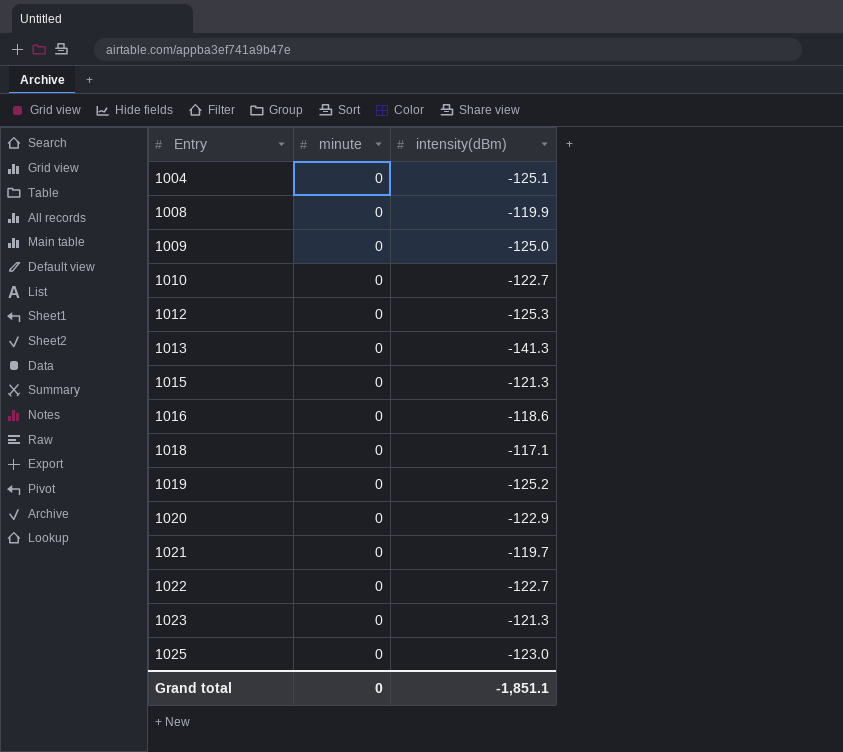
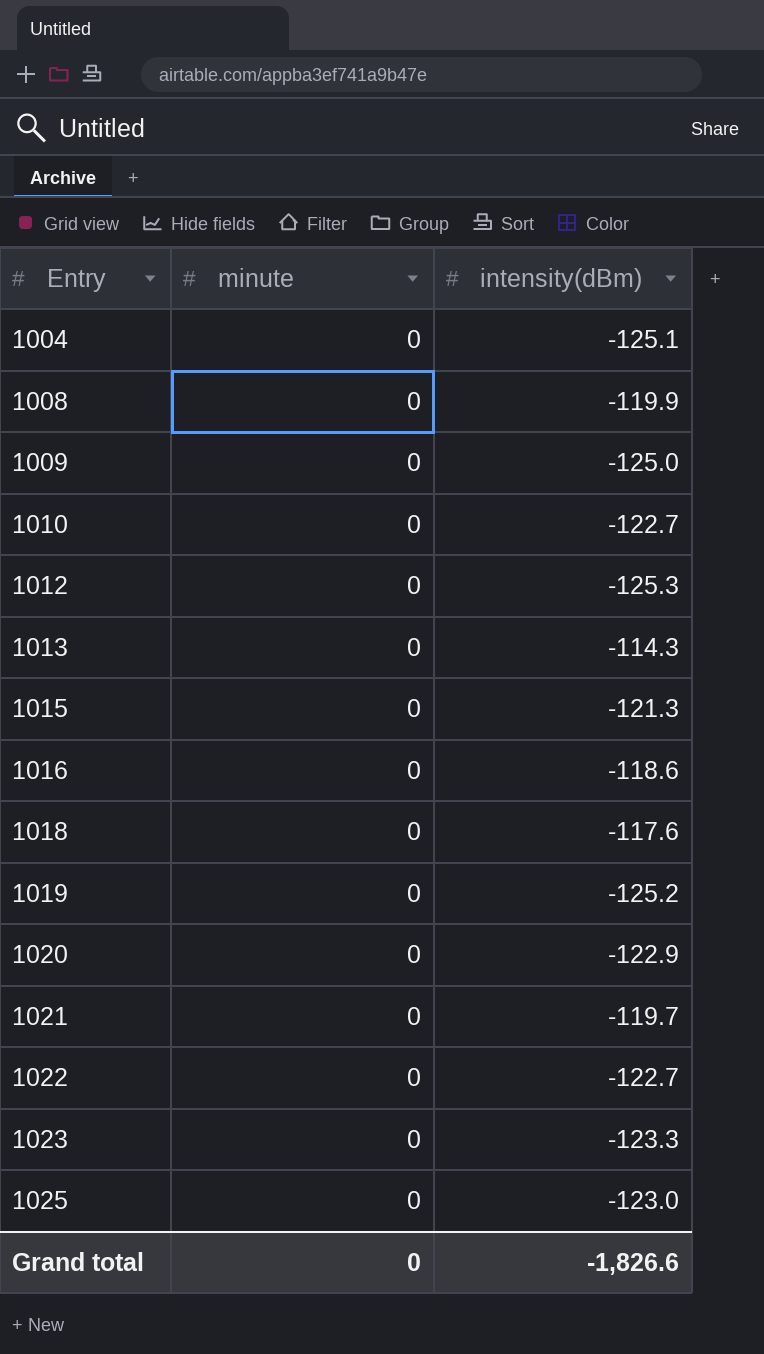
1013 | intensity(dBm): -141.3 -> -114.3
1018 | intensity(dBm): -117.1 -> -117.6
1023 | intensity(dBm): -121.3 -> -123.3
Grand total | intensity(dBm): -1,851.1 -> -1,826.6

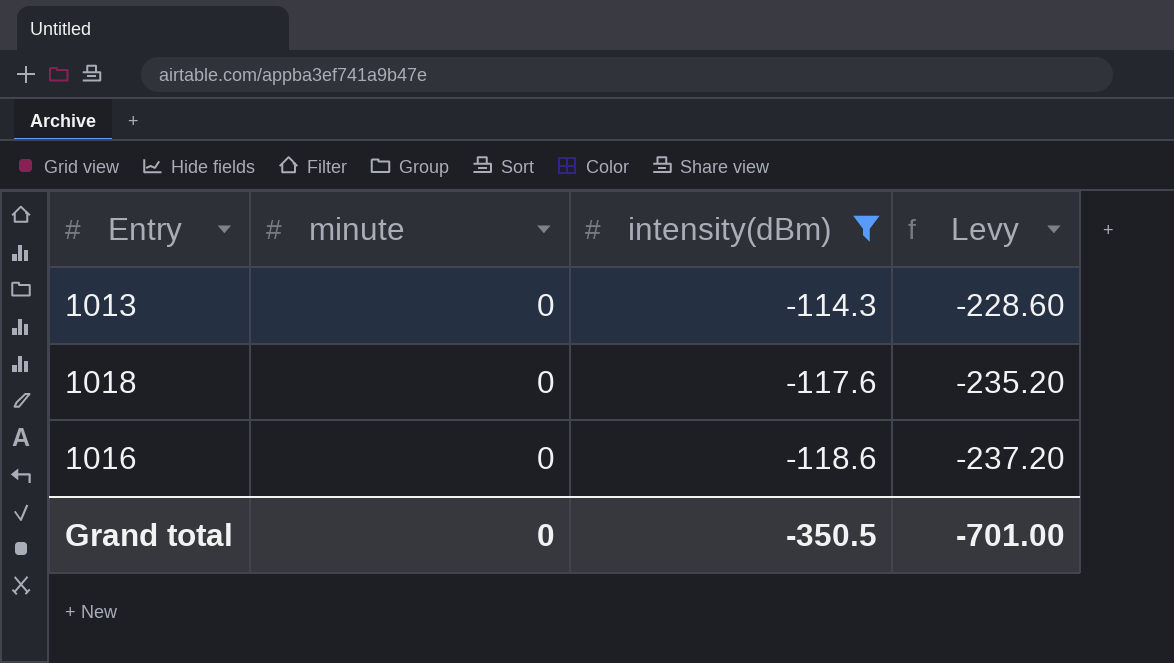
filter: none -> intensity(dBm) >= -118.6
row order: Entry ascending -> intensity(dBm) descending
column Levy | formula: none -> [intensity(dBm)] * 2
Grand total | intensity(dBm): -1,826.6 -> -350.5

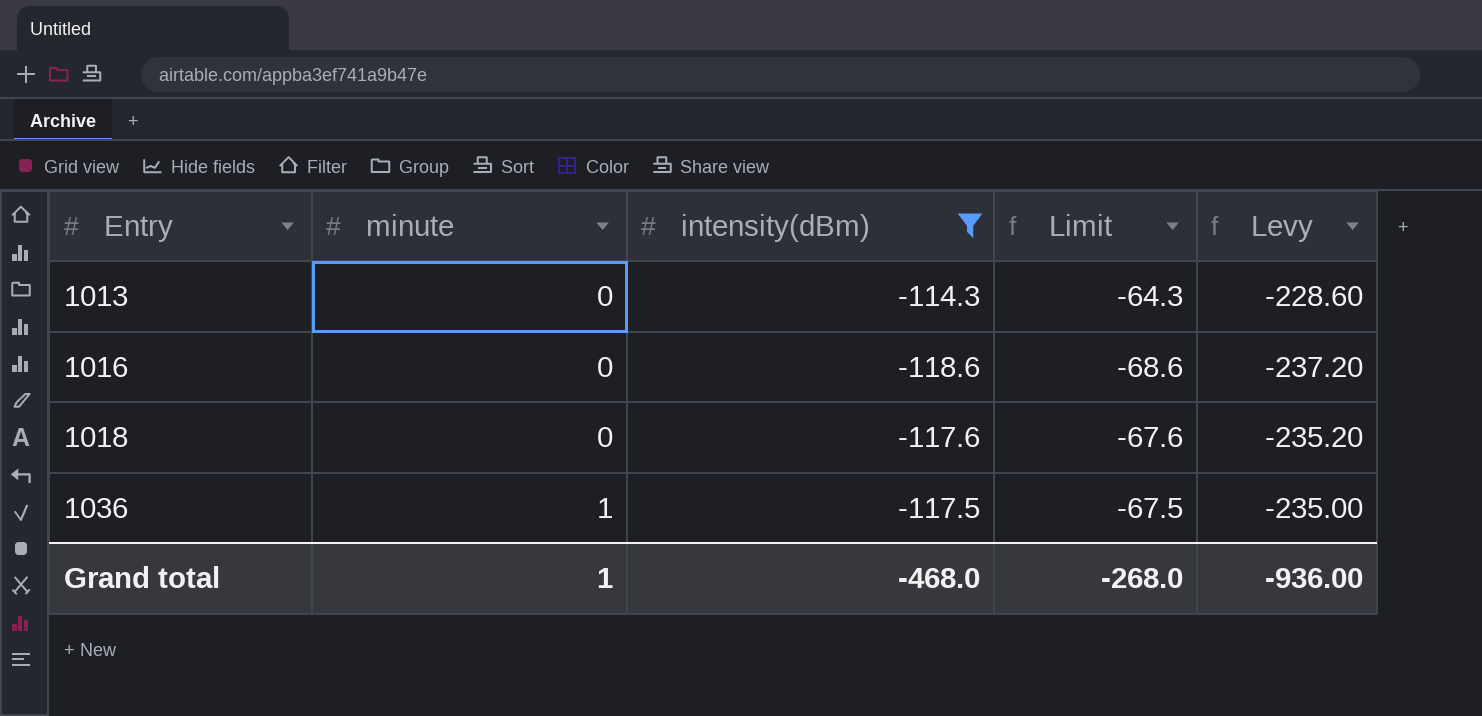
row order: intensity(dBm) descending -> Entry ascending
column Limit | formula: none -> [intensity(dBm)] + 50
row 1036: none -> 1 | -117.5 | -67.5 | -235.00
Grand total | minute: 0 -> 1
Grand total | intensity(dBm): -350.5 -> -468.0
Grand total | Levy: -701.00 -> -936.00

